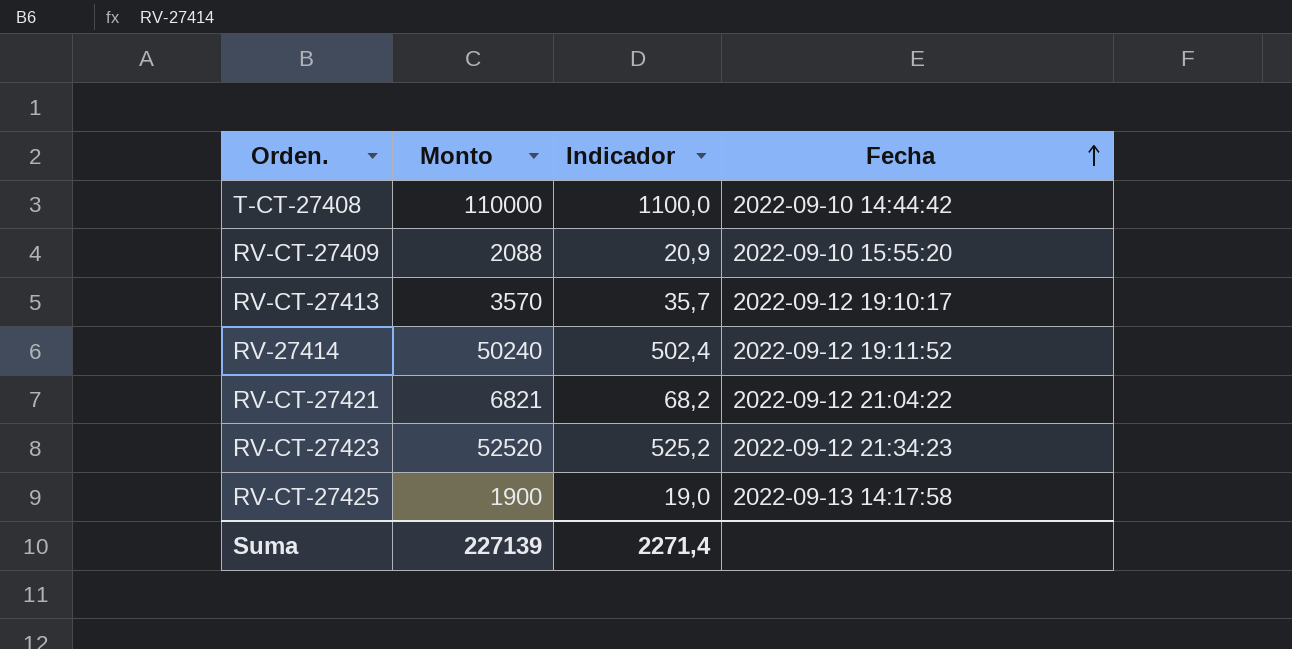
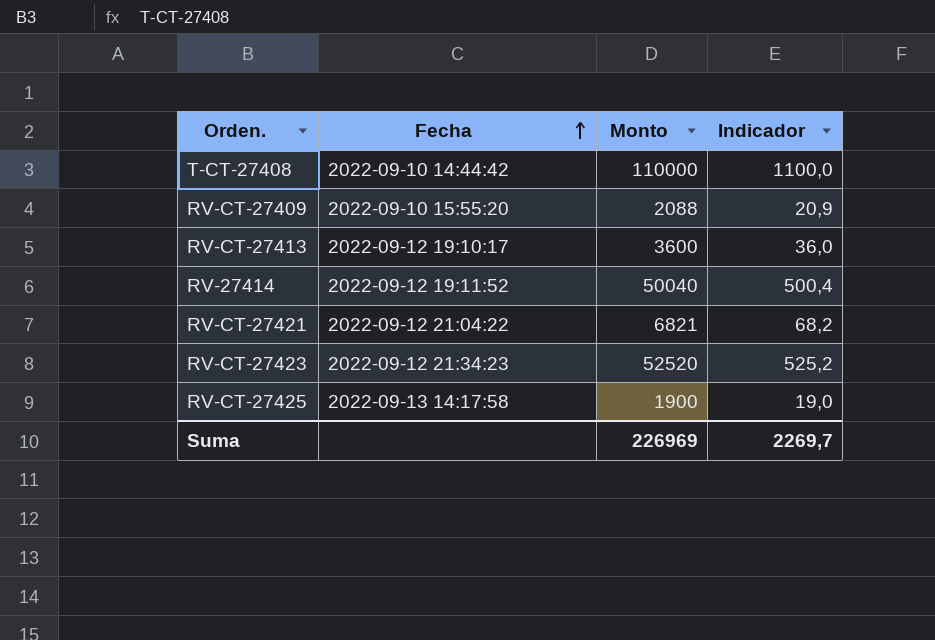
column Fecha | position: 4 -> 2
RV-CT-27413 | Monto: 3570 -> 3600
RV-CT-27413 | Indicador: 35,7 -> 36,0
RV-27414 | Monto: 50240 -> 50040
RV-27414 | Indicador: 502,4 -> 500,4
Suma | Monto: 227139 -> 226969
Suma | Indicador: 2271,4 -> 2269,7

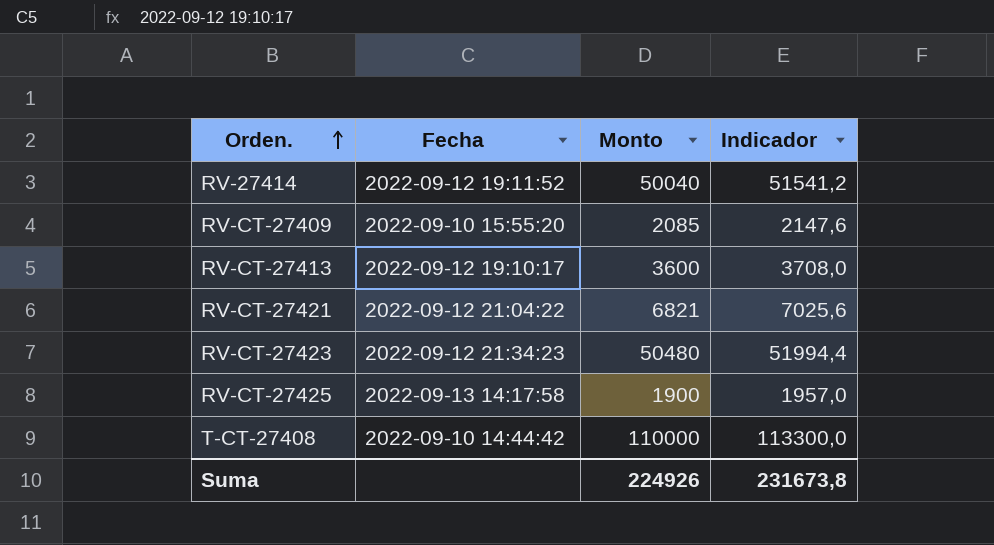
row order: Fecha ascending -> Orden. ascending
column Indicador | formula: [Monto] * 0,01 -> [Monto] * 1,03
RV-CT-27409 | Monto: 2088 -> 2085
RV-CT-27423 | Monto: 52520 -> 50480
Suma | Monto: 226969 -> 224926
Suma | Indicador: 2269,7 -> 231673,8

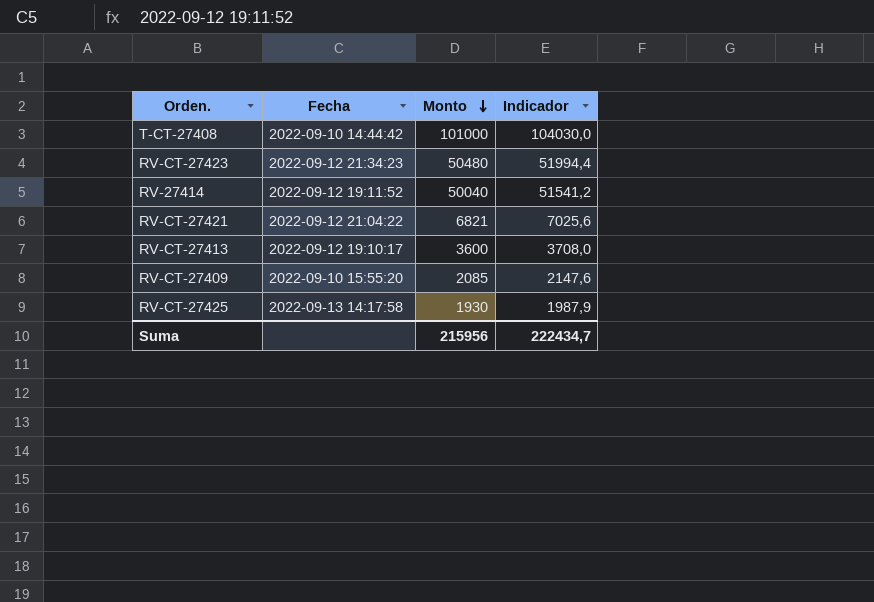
row order: Orden. ascending -> Monto descending
T-CT-27408 | Monto: 110000 -> 101000
T-CT-27408 | Indicador: 113300,0 -> 104030,0
RV-CT-27425 | Monto: 1900 -> 1930
RV-CT-27425 | Indicador: 1957,0 -> 1987,9
Suma | Monto: 224926 -> 215956
Suma | Indicador: 231673,8 -> 222434,7

